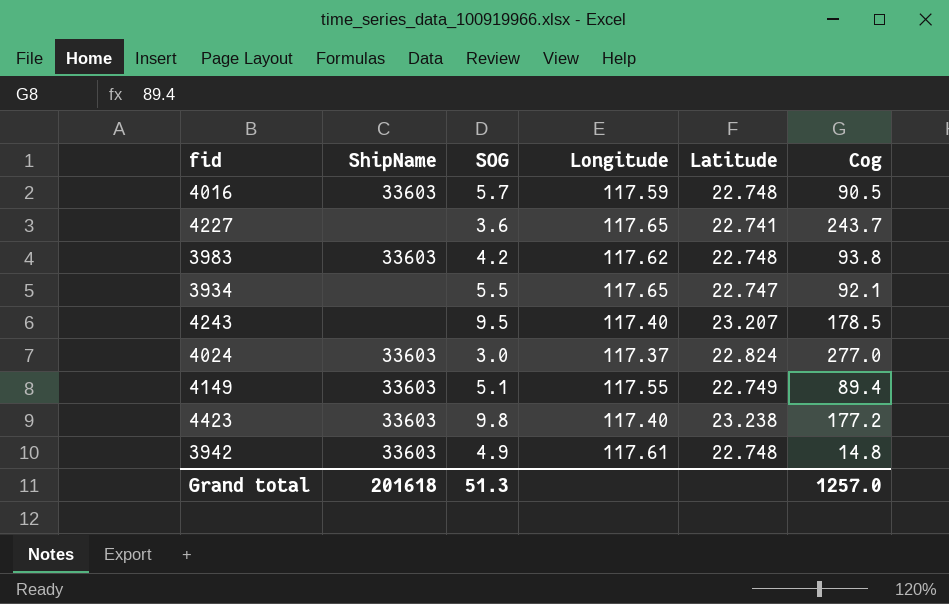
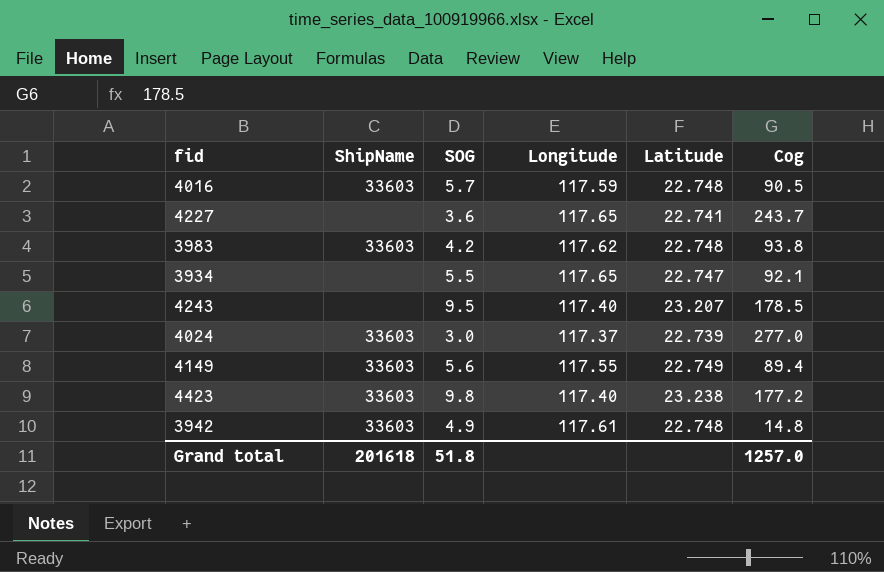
4024 | Latitude: 22.824 -> 22.739
4149 | SOG: 5.1 -> 5.6
Grand total | SOG: 51.3 -> 51.8

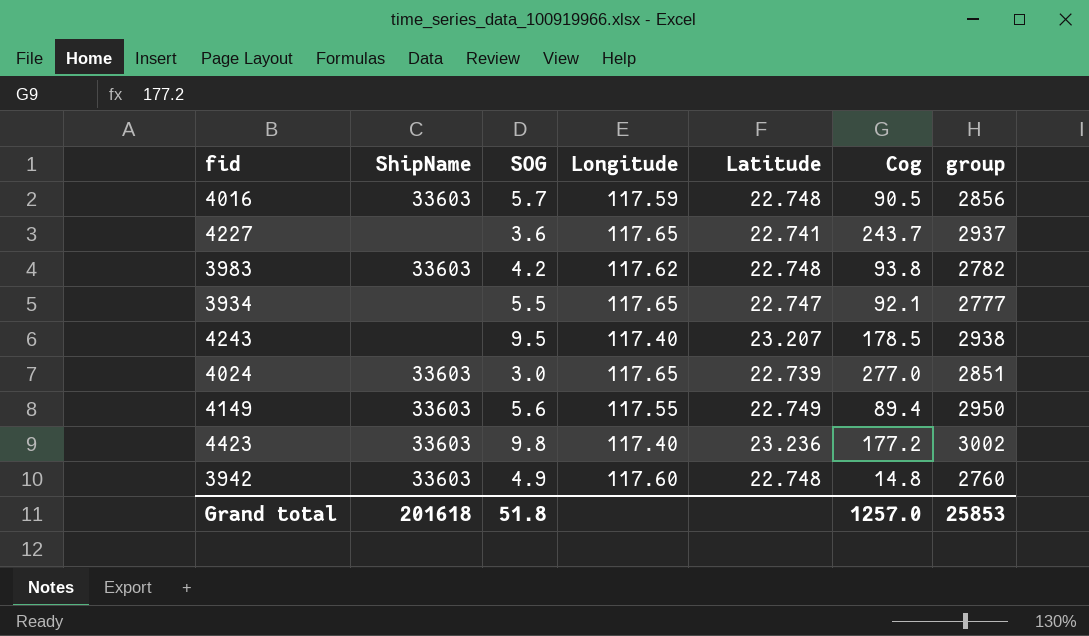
column group | position: none -> 7
4024 | Longitude: 117.37 -> 117.65
4423 | Latitude: 23.238 -> 23.236
3942 | Longitude: 117.61 -> 117.60

